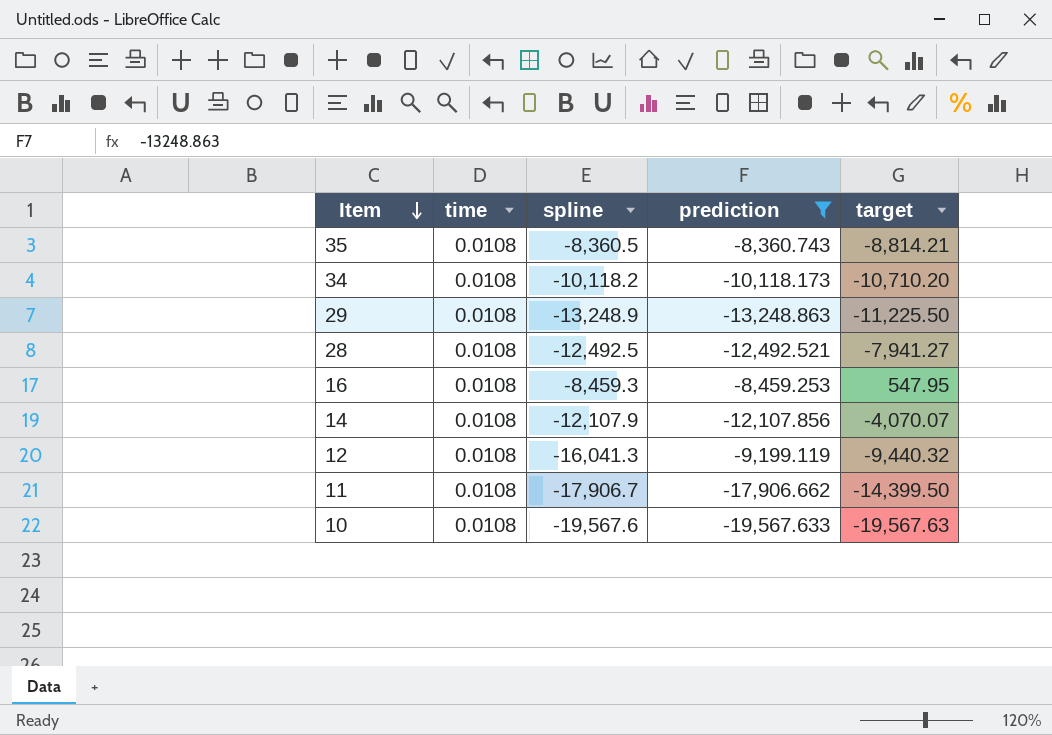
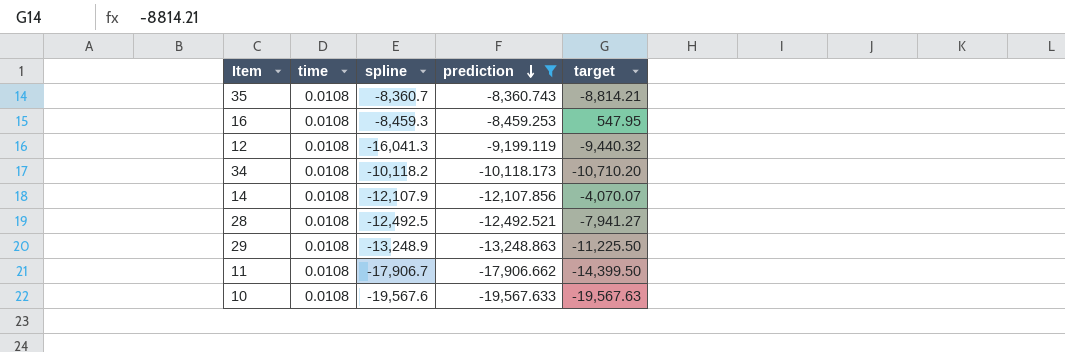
row order: Item descending -> prediction descending
35 | spline: -8,360.5 -> -8,360.7

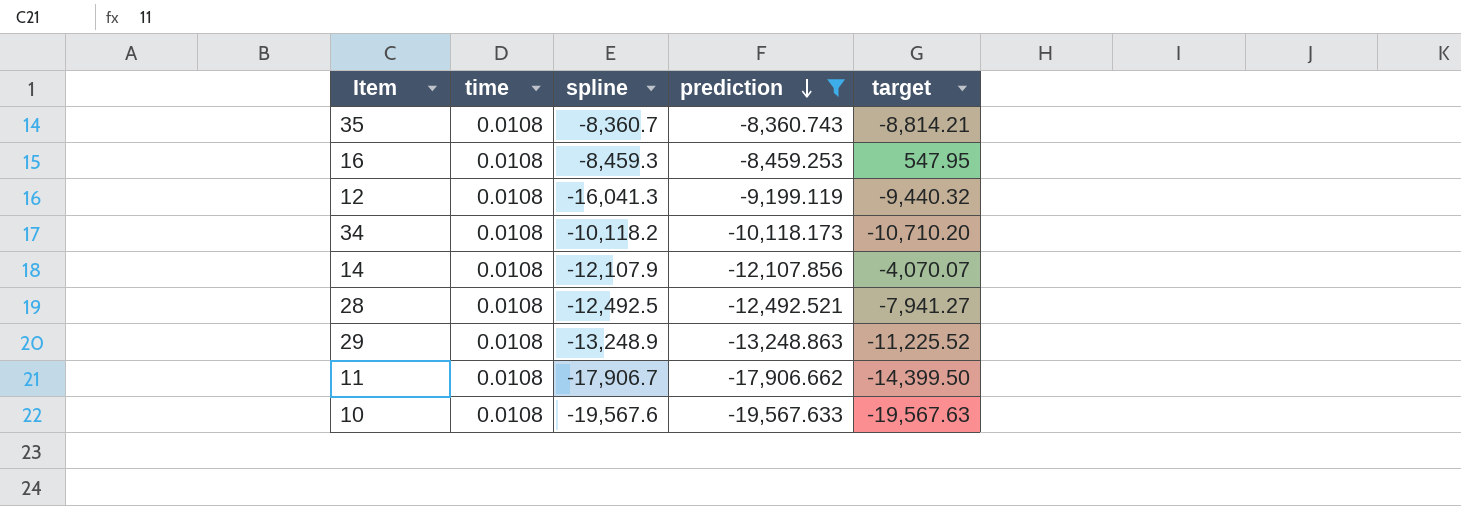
29 | target: -11,225.50 -> -11,225.52

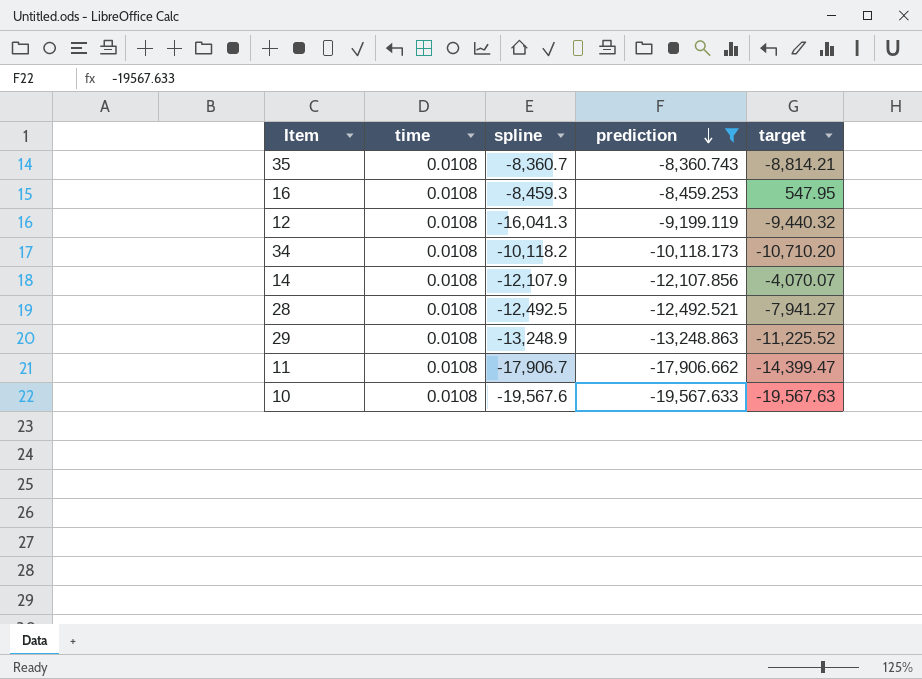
11 | target: -14,399.50 -> -14,399.47

